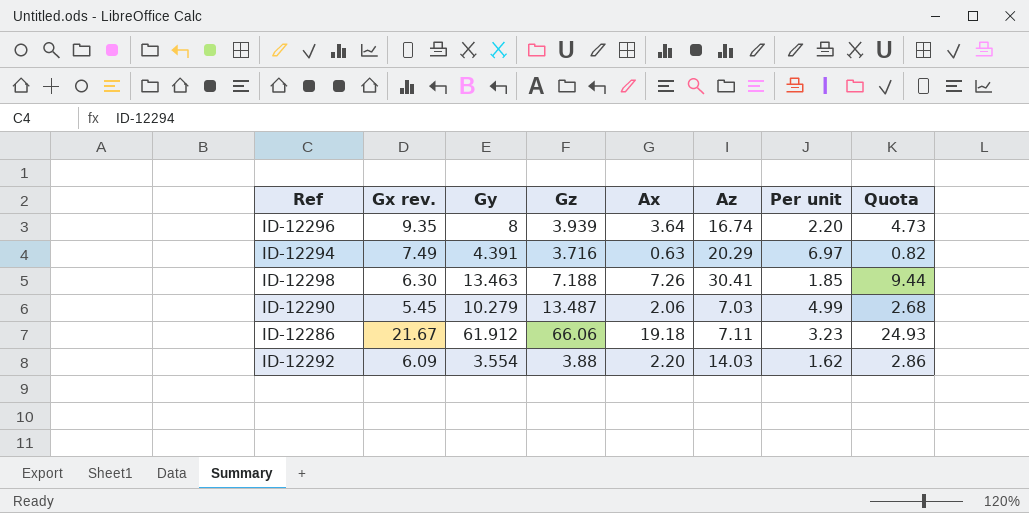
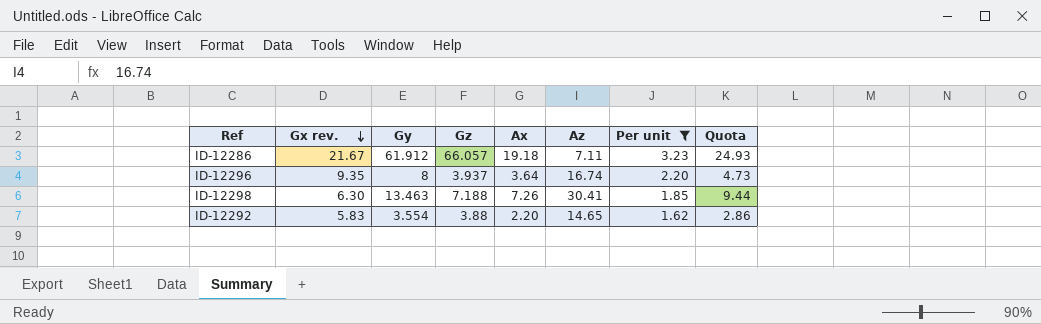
filter: none -> Per unit <= 3.23
row order: none -> Gx rev. descending
ID-12286 | Gz: 66.06 -> 66.057
ID-12296 | Gz: 3.939 -> 3.937
ID-12292 | Gx rev.: 6.09 -> 5.83
ID-12292 | Az: 14.03 -> 14.65

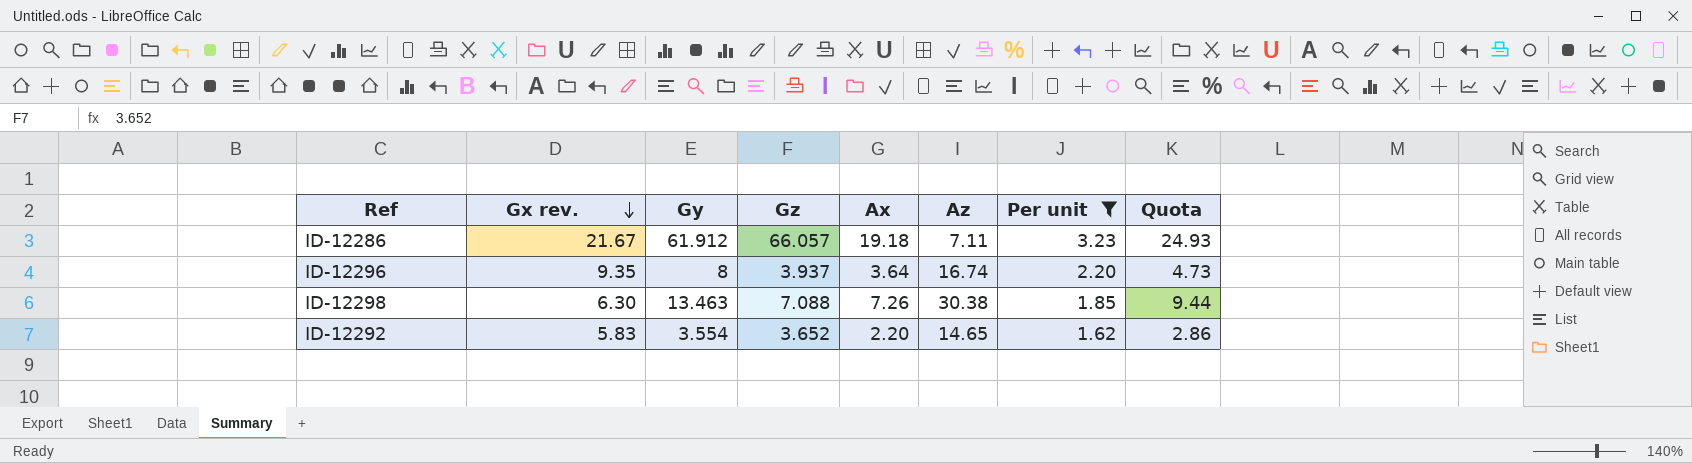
ID-12298 | Gz: 7.188 -> 7.088
ID-12298 | Az: 30.41 -> 30.38
ID-12292 | Gz: 3.88 -> 3.652

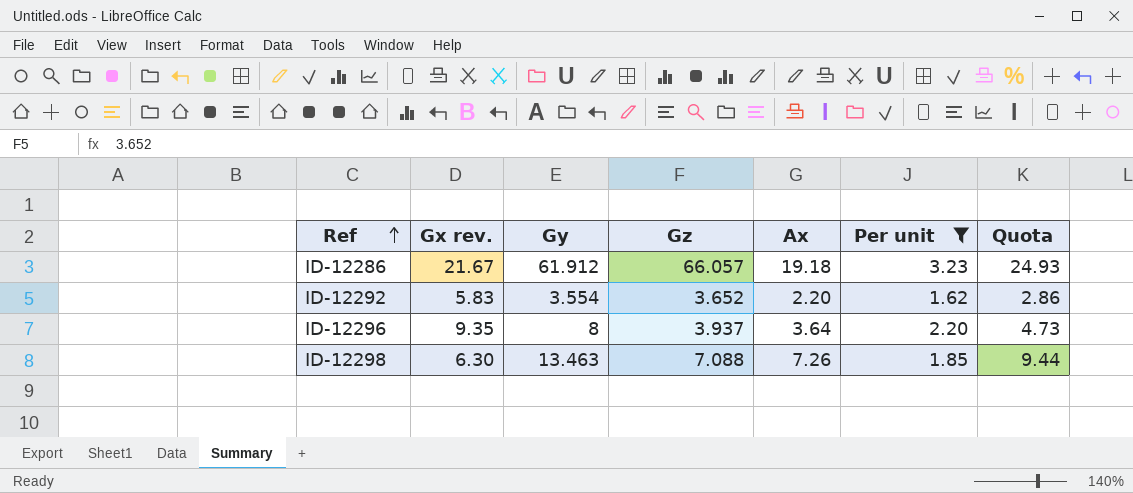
row order: Gx rev. descending -> Ref ascending
column Az | position: 6 -> none

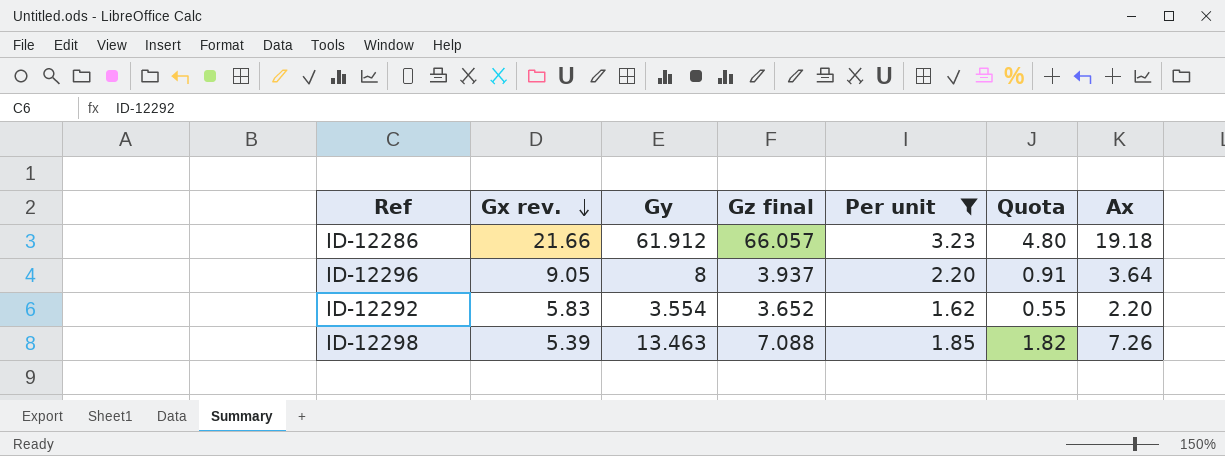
row order: Ref ascending -> Gx rev. descending
column name: Gz -> Gz final
column Quota | formula: [Ax] * 1.3 -> [Ax] * 0.25
column Ax | position: 5 -> 7
ID-12286 | Gx rev.: 21.67 -> 21.66
ID-12296 | Gx rev.: 9.35 -> 9.05
ID-12298 | Gx rev.: 6.30 -> 5.39

